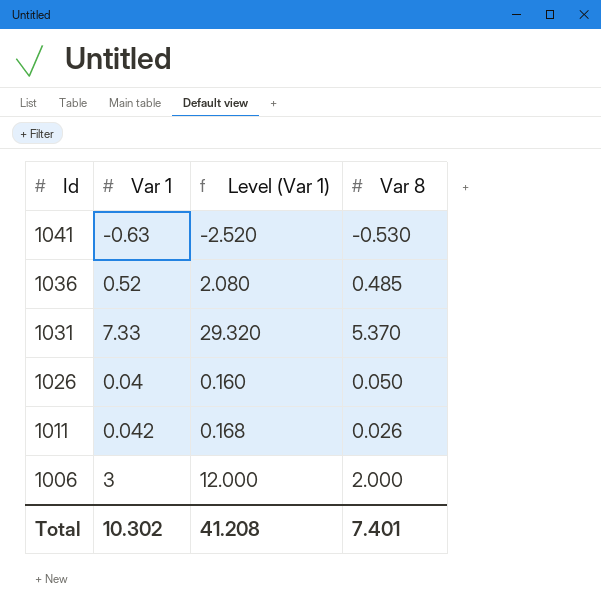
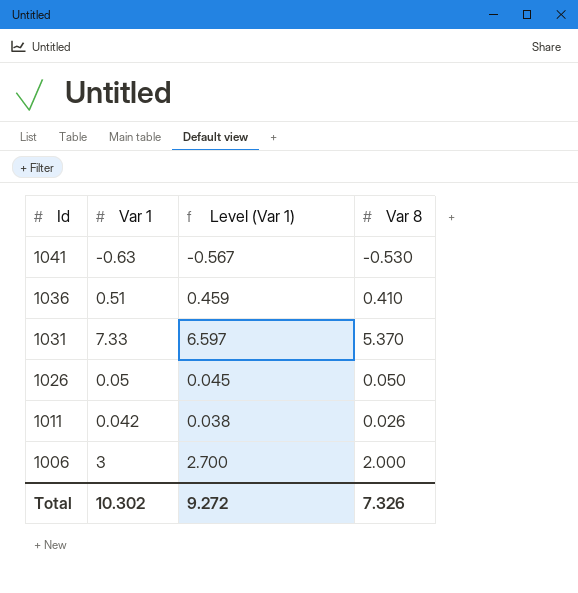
column Level (Var 1) | formula: [Var 1] * 4 -> [Var 1] * 0.9
1036 | Var 1: 0.52 -> 0.51
1036 | Var 8: 0.485 -> 0.410
1026 | Var 1: 0.04 -> 0.05
Total | Level (Var 1): 41.208 -> 9.272
Total | Var 8: 7.401 -> 7.326

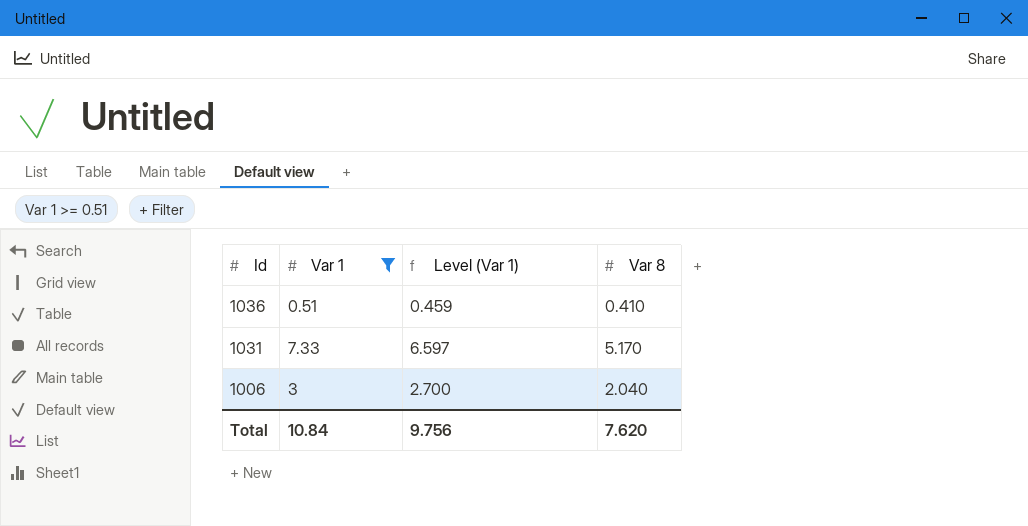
filter: none -> Var 1 >= 0.51
1031 | Var 8: 5.370 -> 5.170
1006 | Var 8: 2.000 -> 2.040
Total | Var 1: 10.302 -> 10.84
Total | Level (Var 1): 9.272 -> 9.756
Total | Var 8: 7.326 -> 7.620

